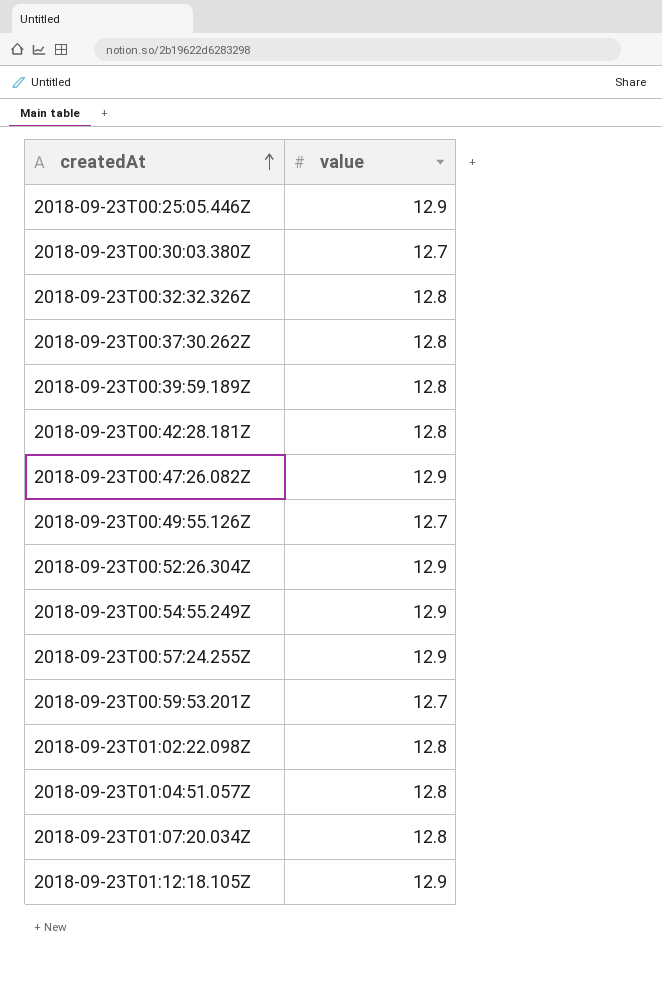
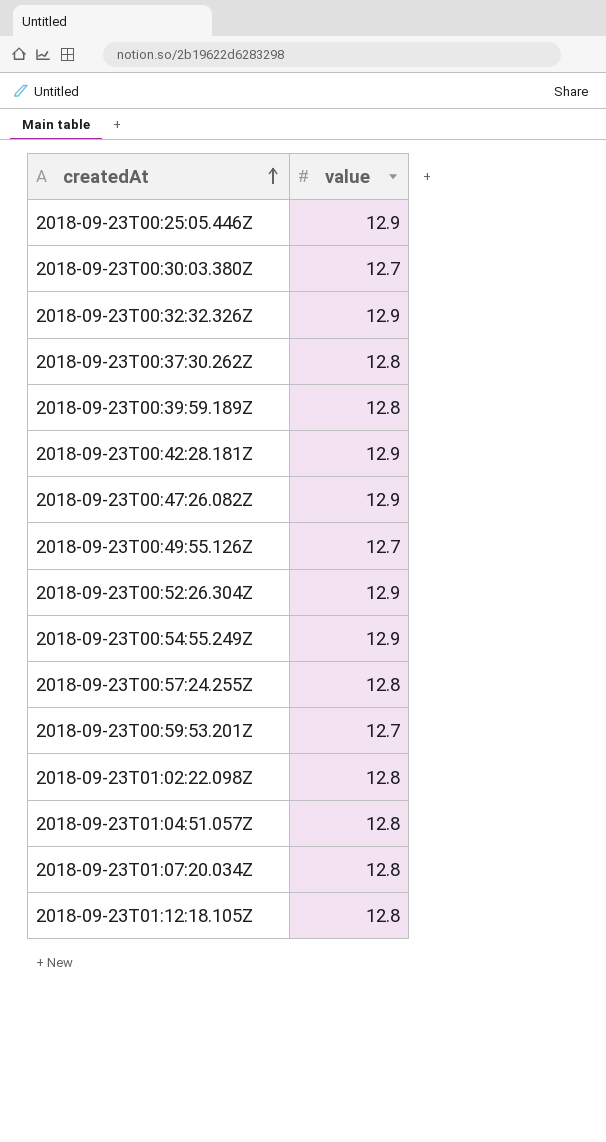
2018-09-23T00:32:32.326Z | value: 12.8 -> 12.9
2018-09-23T00:42:28.181Z | value: 12.8 -> 12.9
2018-09-23T00:57:24.255Z | value: 12.9 -> 12.8
2018-09-23T01:12:18.105Z | value: 12.9 -> 12.8

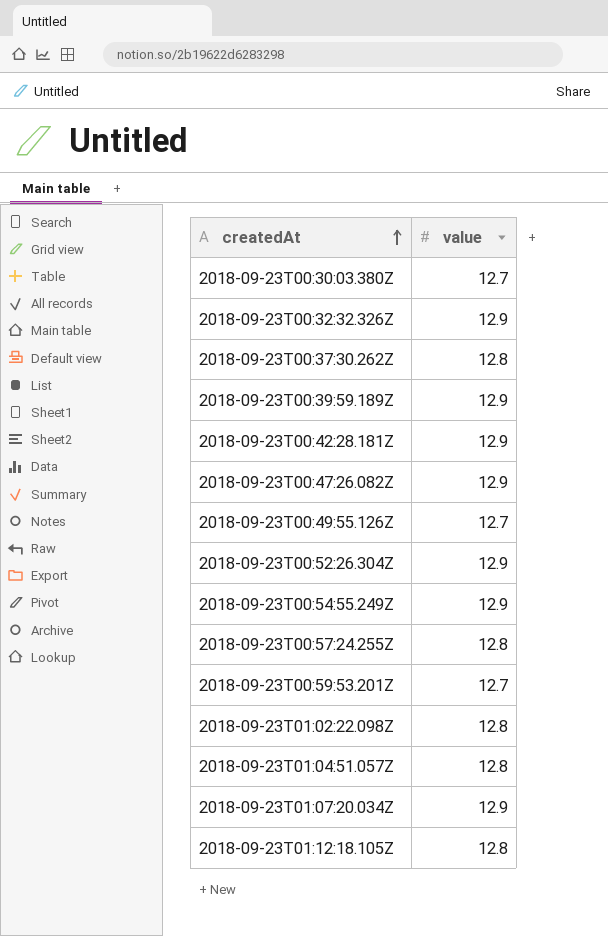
row 2018-09-23T00:25:05.446Z: 12.9 -> none
2018-09-23T00:39:59.189Z | value: 12.8 -> 12.9
2018-09-23T01:07:20.034Z | value: 12.8 -> 12.9

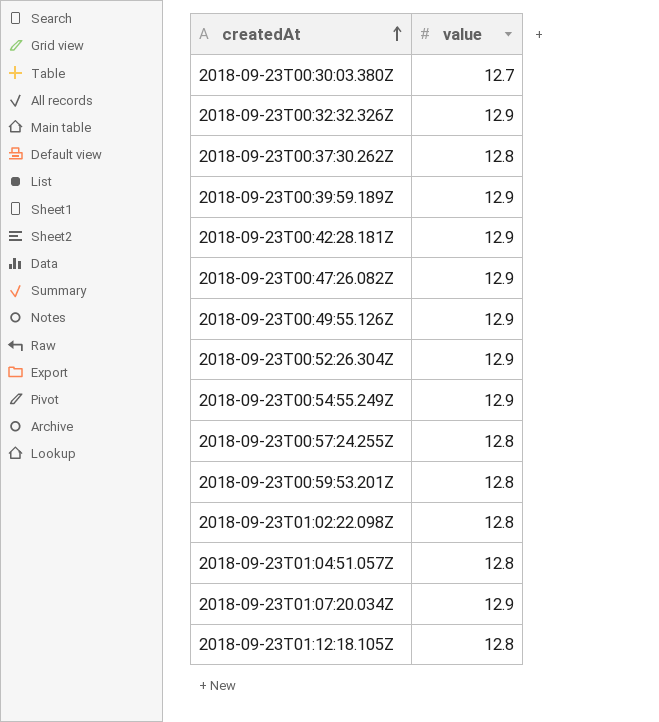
2018-09-23T00:49:55.126Z | value: 12.7 -> 12.9
2018-09-23T00:59:53.201Z | value: 12.7 -> 12.8

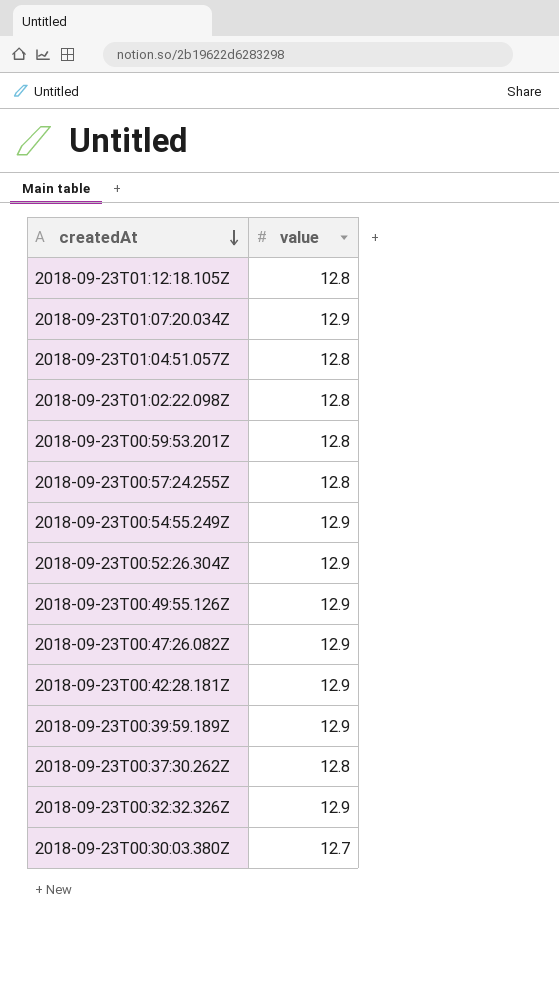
row order: createdAt ascending -> createdAt descending

